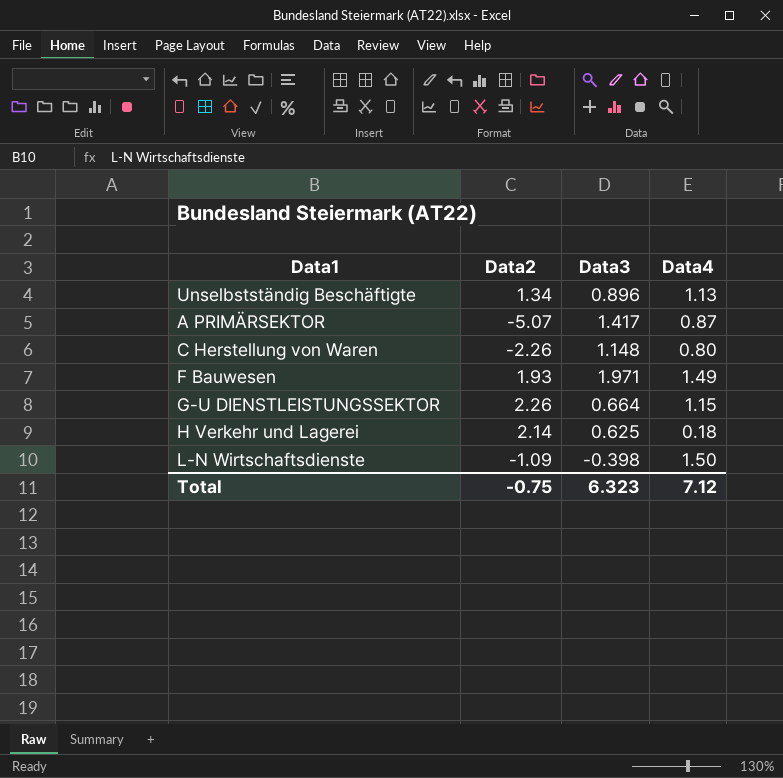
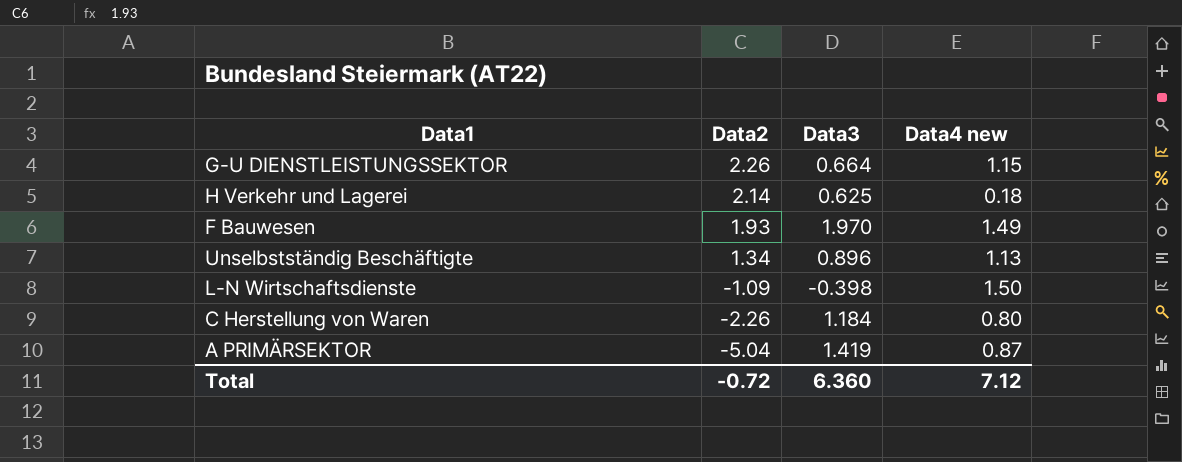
row order: none -> Data2 descending
column name: Data4 -> Data4 new
F Bauwesen | Data3: 1.971 -> 1.970
C Herstellung von Waren | Data3: 1.148 -> 1.184
A PRIMÄRSEKTOR | Data2: -5.07 -> -5.04
A PRIMÄRSEKTOR | Data3: 1.417 -> 1.419
Total | Data2: -0.75 -> -0.72
Total | Data3: 6.323 -> 6.360

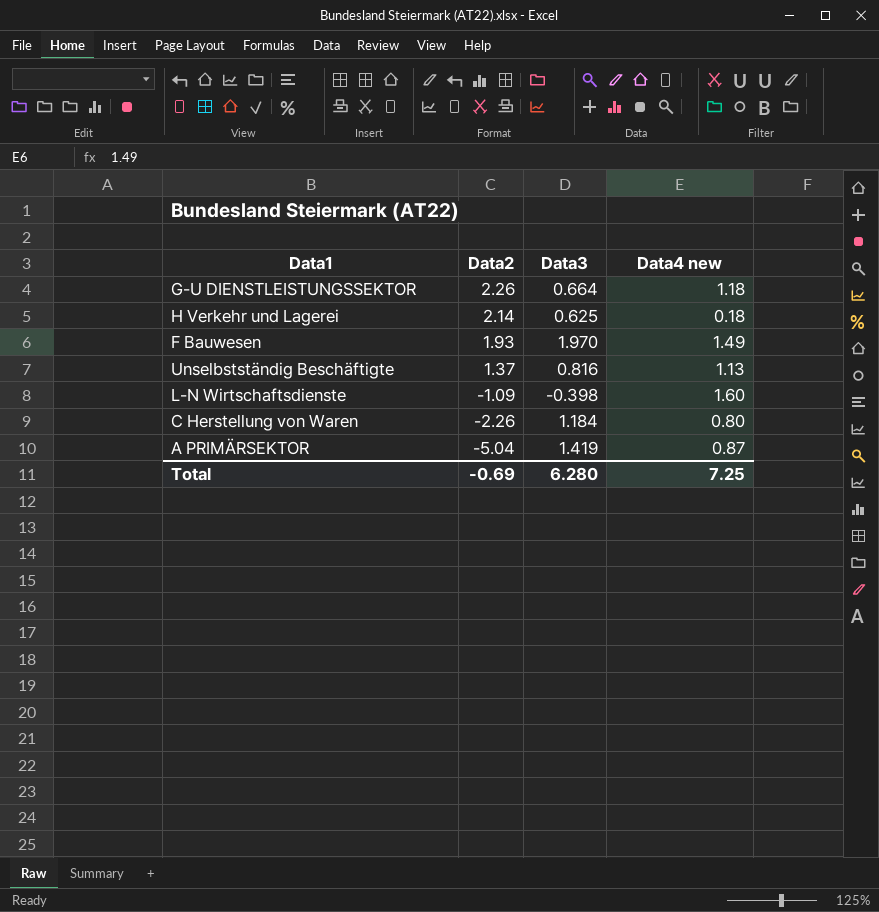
G-U DIENSTLEISTUNGSSEKTOR | Data4 new: 1.15 -> 1.18
Unselbstständig Beschäftigte | Data2: 1.34 -> 1.37
Unselbstständig Beschäftigte | Data3: 0.896 -> 0.816
L-N Wirtschaftsdienste | Data4 new: 1.50 -> 1.60
Total | Data2: -0.72 -> -0.69
Total | Data3: 6.360 -> 6.280
Total | Data4 new: 7.12 -> 7.25

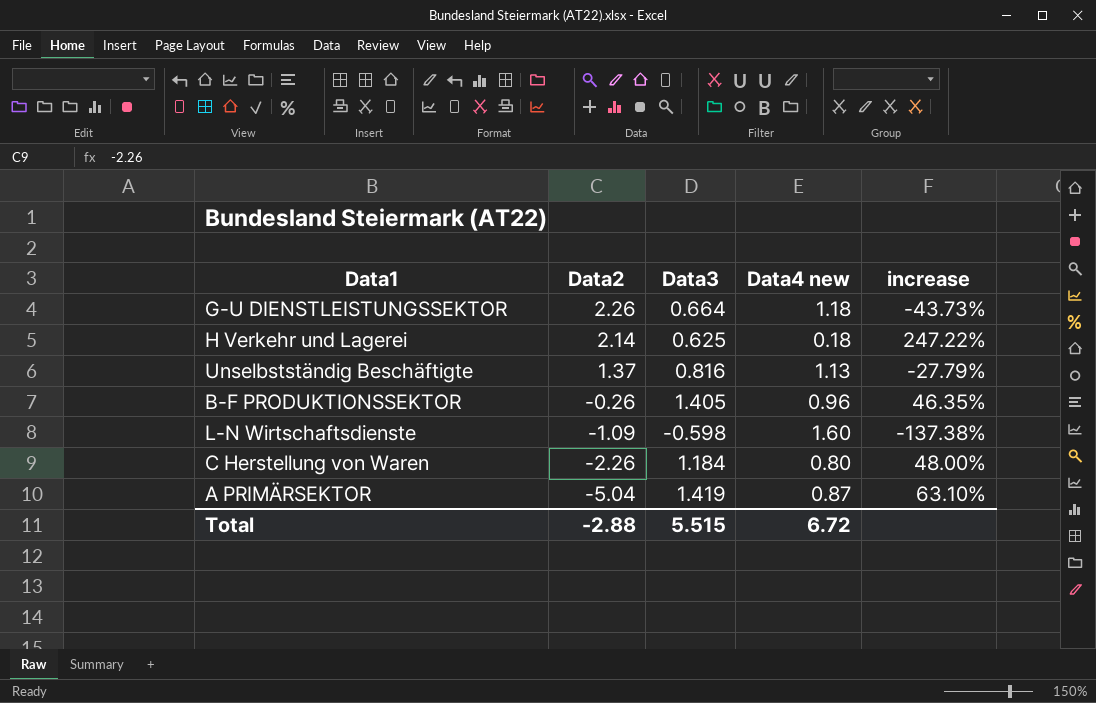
column increase | formula: none -> ([Data3] - [Data4 new]) / [Data4 new]
row F Bauwesen: 1.93 | 1.970 | 1.49 -> none
row B-F PRODUKTIONSSEKTOR: none -> -0.26 | 1.405 | 0.96 | 46.35%
L-N Wirtschaftsdienste | Data3: -0.398 -> -0.598
Total | Data2: -0.69 -> -2.88
Total | Data3: 6.280 -> 5.515
Total | Data4 new: 7.25 -> 6.72

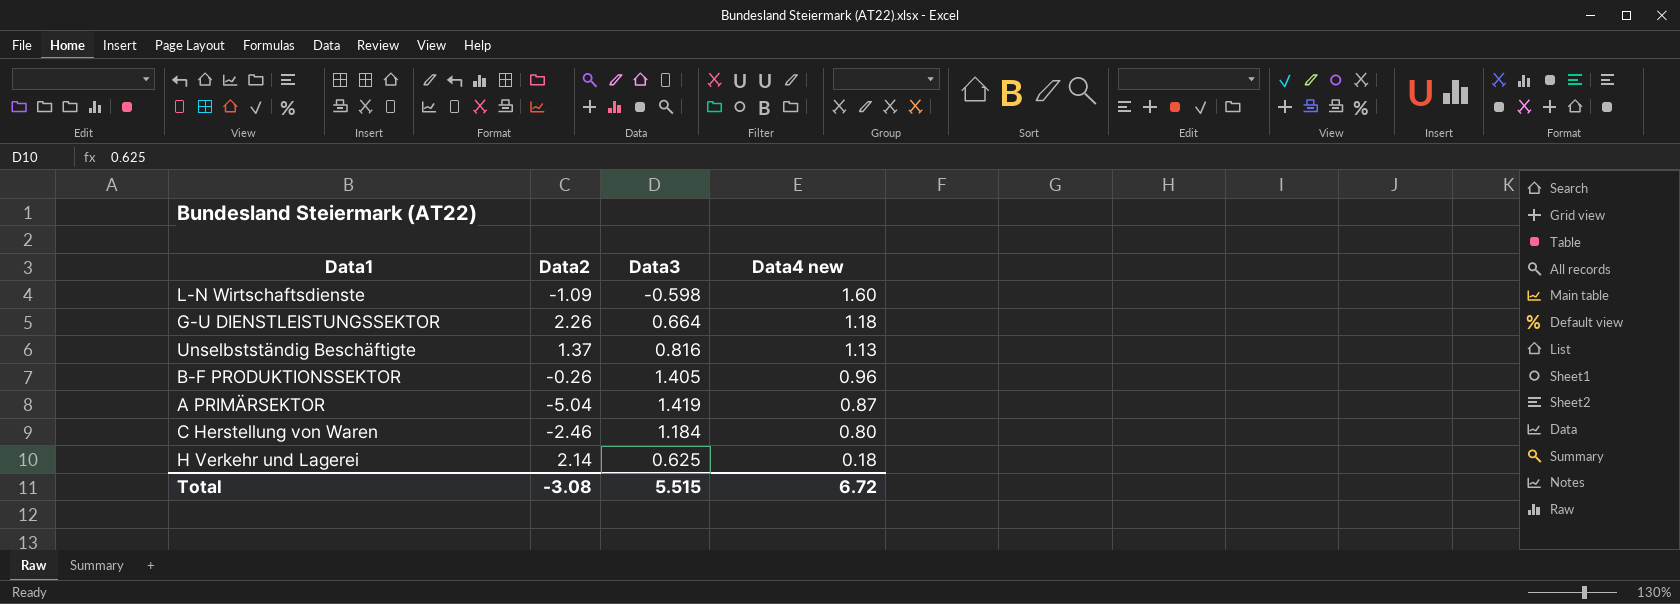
row order: Data2 descending -> Data4 new descending
column increase | formula: ([Data3] - [Data4 new]) / [Data4 new] -> none
C Herstellung von Waren | Data2: -2.26 -> -2.46
Total | Data2: -2.88 -> -3.08

